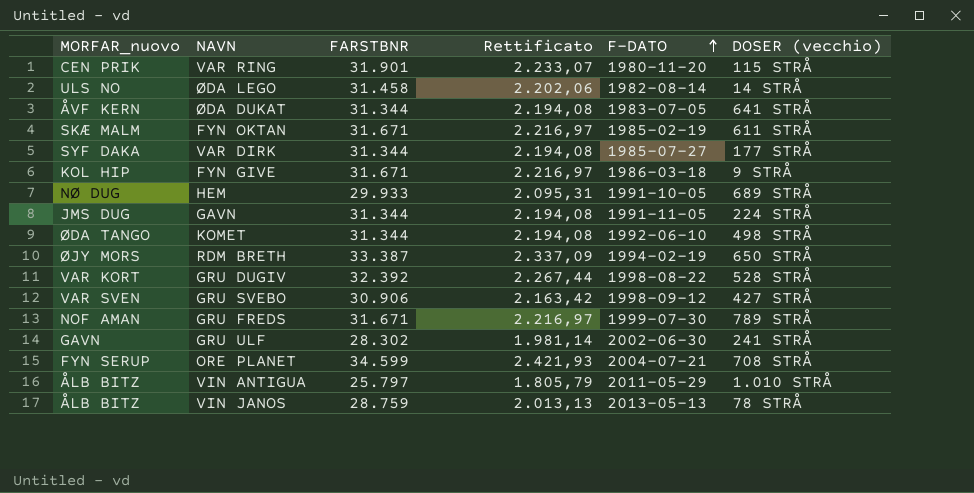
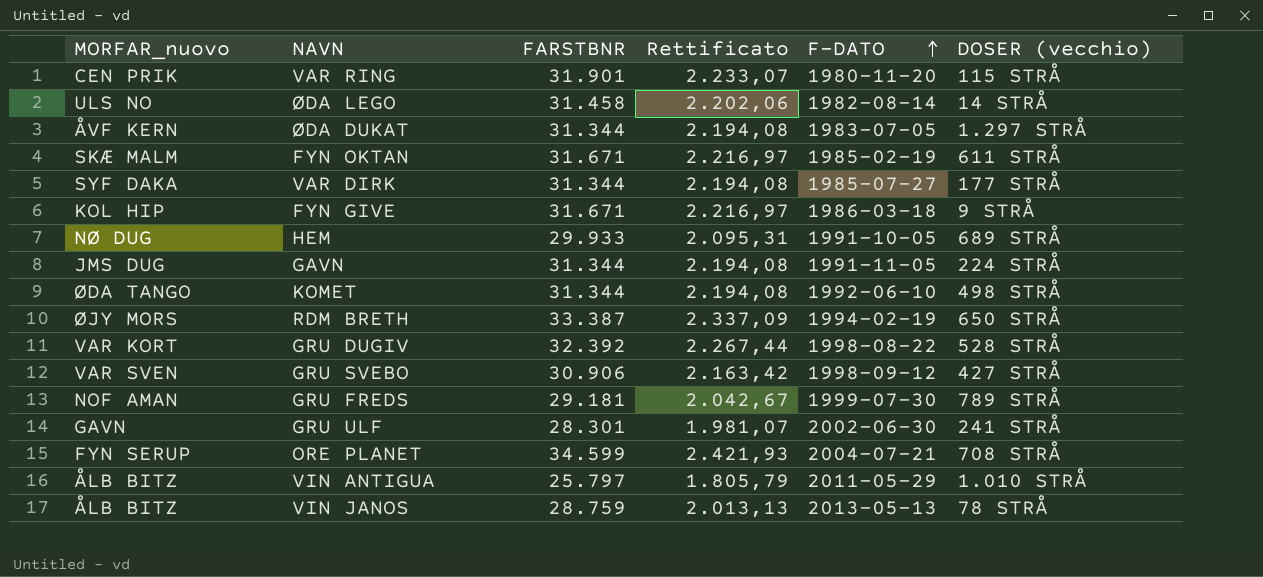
ØDA DUKAT | DOSER (vecchio): 641 STRÅ -> 1.297 STRÅ
GRU FREDS | FARSTBNR: 31.671 -> 29.181
GRU FREDS | Rettificato: 2.216,97 -> 2.042,67
GRU ULF | FARSTBNR: 28.302 -> 28.301
GRU ULF | Rettificato: 1.981,14 -> 1.981,07

